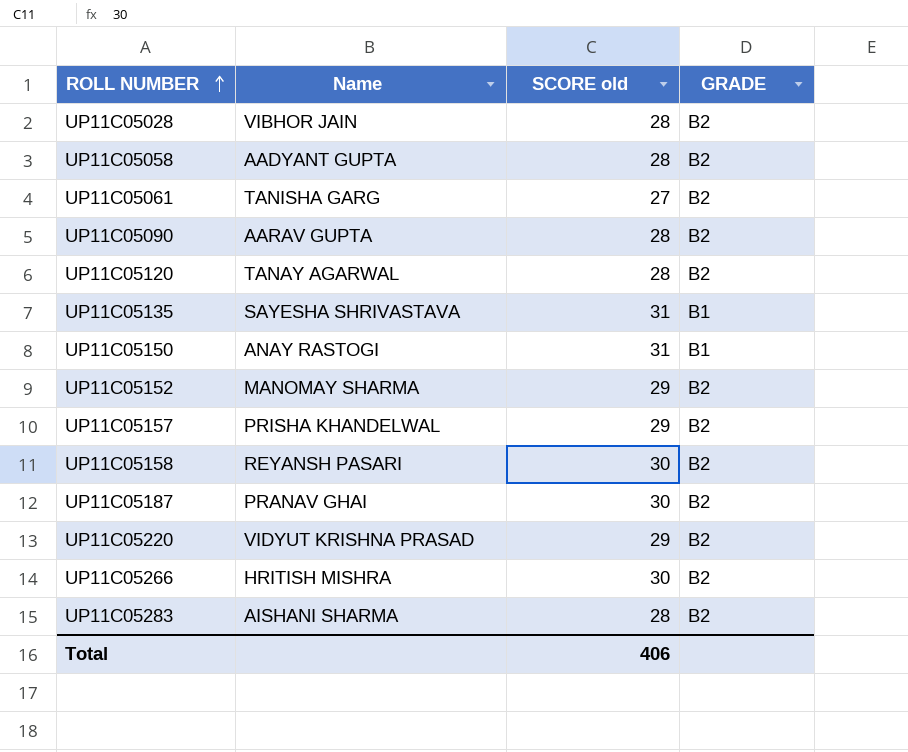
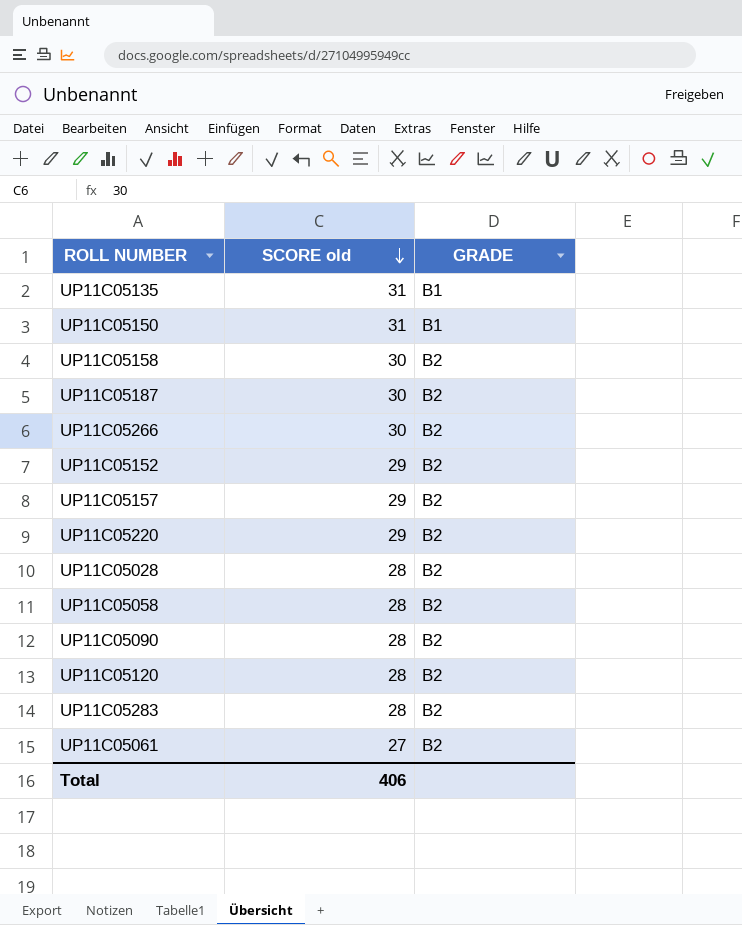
row order: ROLL NUMBER ascending -> SCORE old descending
column Name | position: 2 -> none

